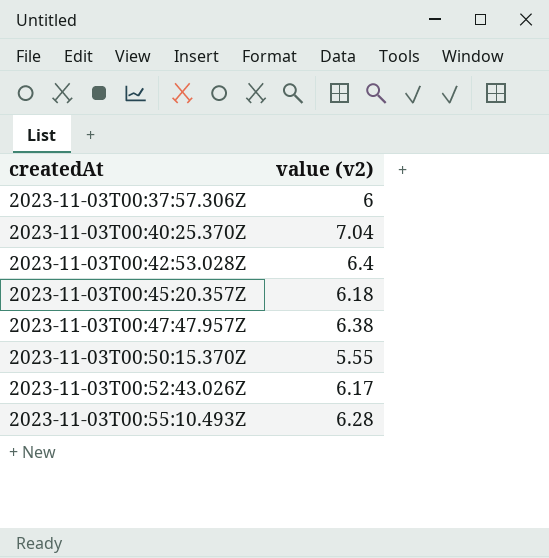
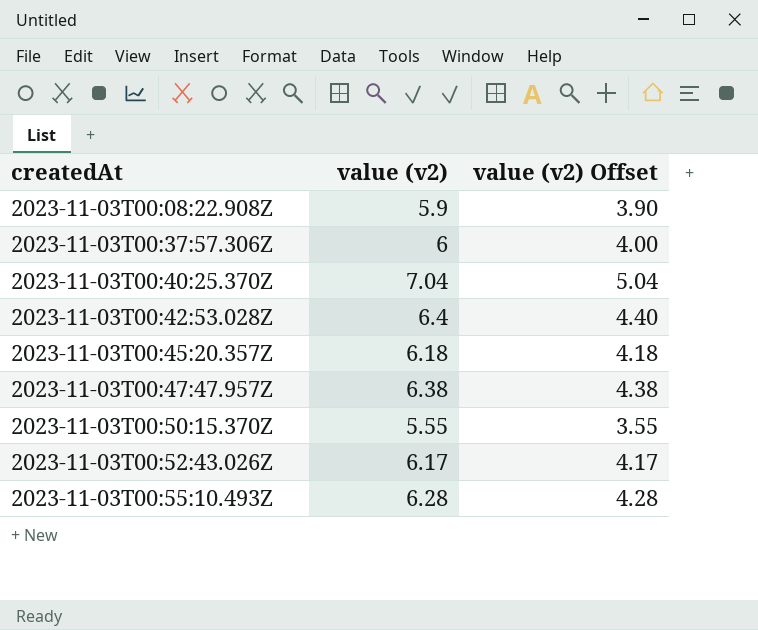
column value (v2) Offset | formula: none -> [value (v2)] - 2
row 2023-11-03T00:08:22.908Z: none -> 5.9 | 3.90

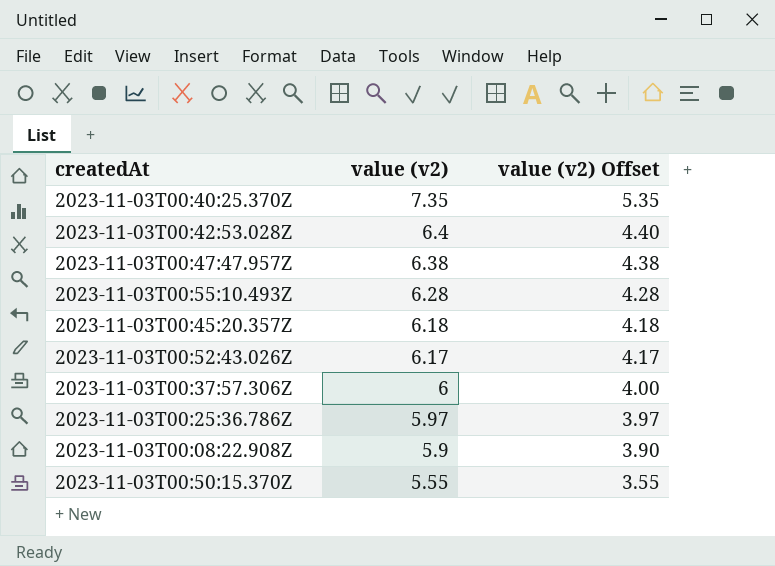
row order: createdAt ascending -> value (v2) descending
2023-11-03T00:40:25.370Z | value (v2): 7.04 -> 7.35
2023-11-03T00:40:25.370Z | value (v2) Offset: 5.04 -> 5.35
row 2023-11-03T00:25:36.786Z: none -> 5.97 | 3.97

